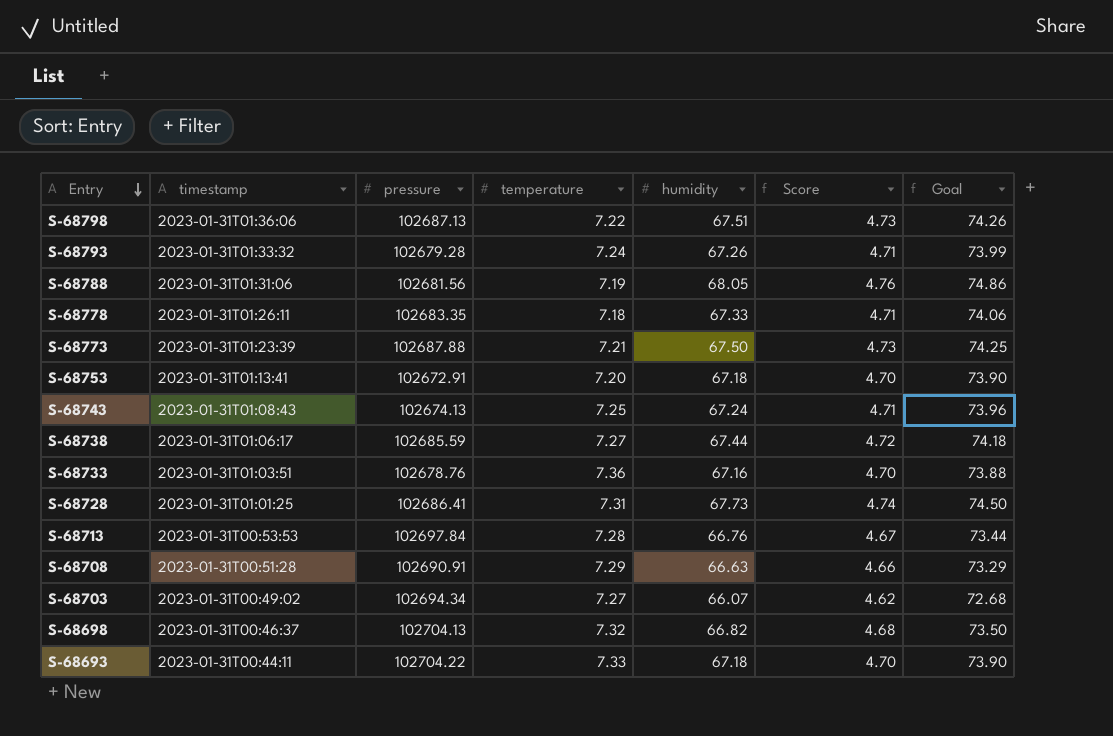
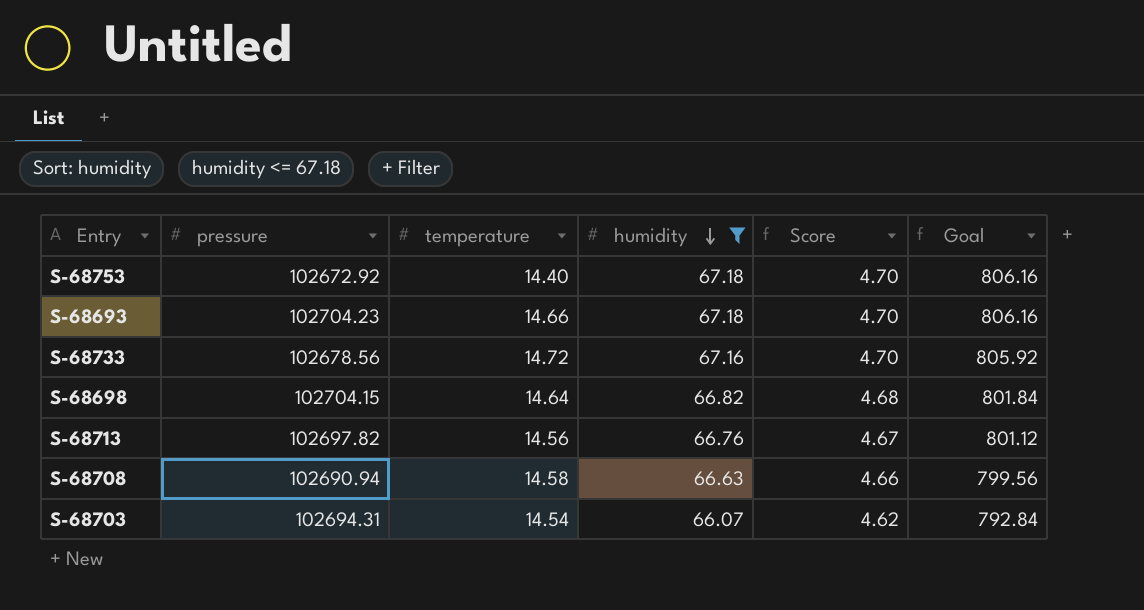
filter: none -> humidity <= 67.18
row order: Entry descending -> humidity descending
column timestamp | position: 2 -> none
column Goal | formula: [humidity] * 1.1 -> [humidity] * 12
S-68753 | pressure: 102672.91 -> 102672.92
S-68753 | temperature: 7.20 -> 14.40
S-68693 | pressure: 102704.22 -> 102704.23
S-68693 | temperature: 7.33 -> 14.66
S-68733 | pressure: 102678.76 -> 102678.56
S-68733 | temperature: 7.36 -> 14.72
S-68698 | pressure: 102704.13 -> 102704.15
S-68698 | temperature: 7.32 -> 14.64
S-68713 | pressure: 102697.84 -> 102697.82
S-68713 | temperature: 7.28 -> 14.56
S-68708 | pressure: 102690.91 -> 102690.94
S-68708 | temperature: 7.29 -> 14.58
S-68703 | pressure: 102694.34 -> 102694.31
S-68703 | temperature: 7.27 -> 14.54

